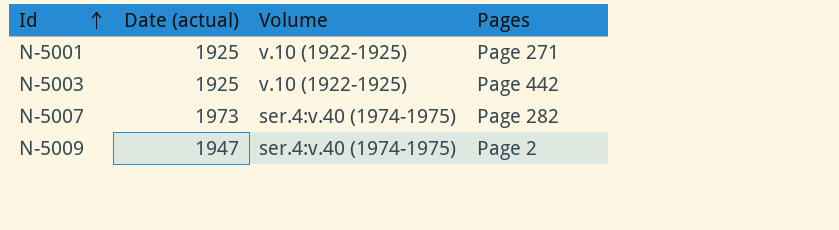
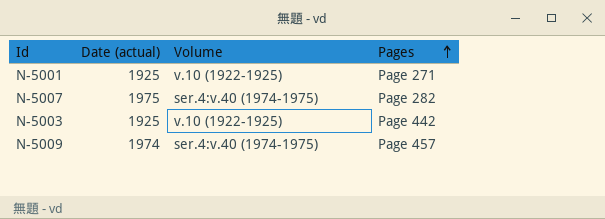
row order: Id ascending -> Pages ascending
N-5007 | Date (actual): 1973 -> 1975
N-5009 | Date (actual): 1947 -> 1974
N-5009 | Pages: Page 2 -> Page 457

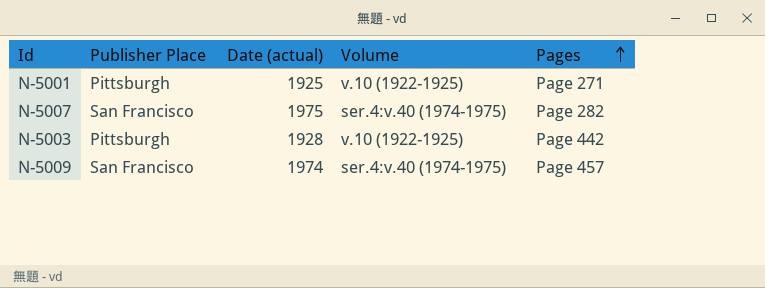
column Publisher Place | position: none -> 2
N-5003 | Date (actual): 1925 -> 1928

